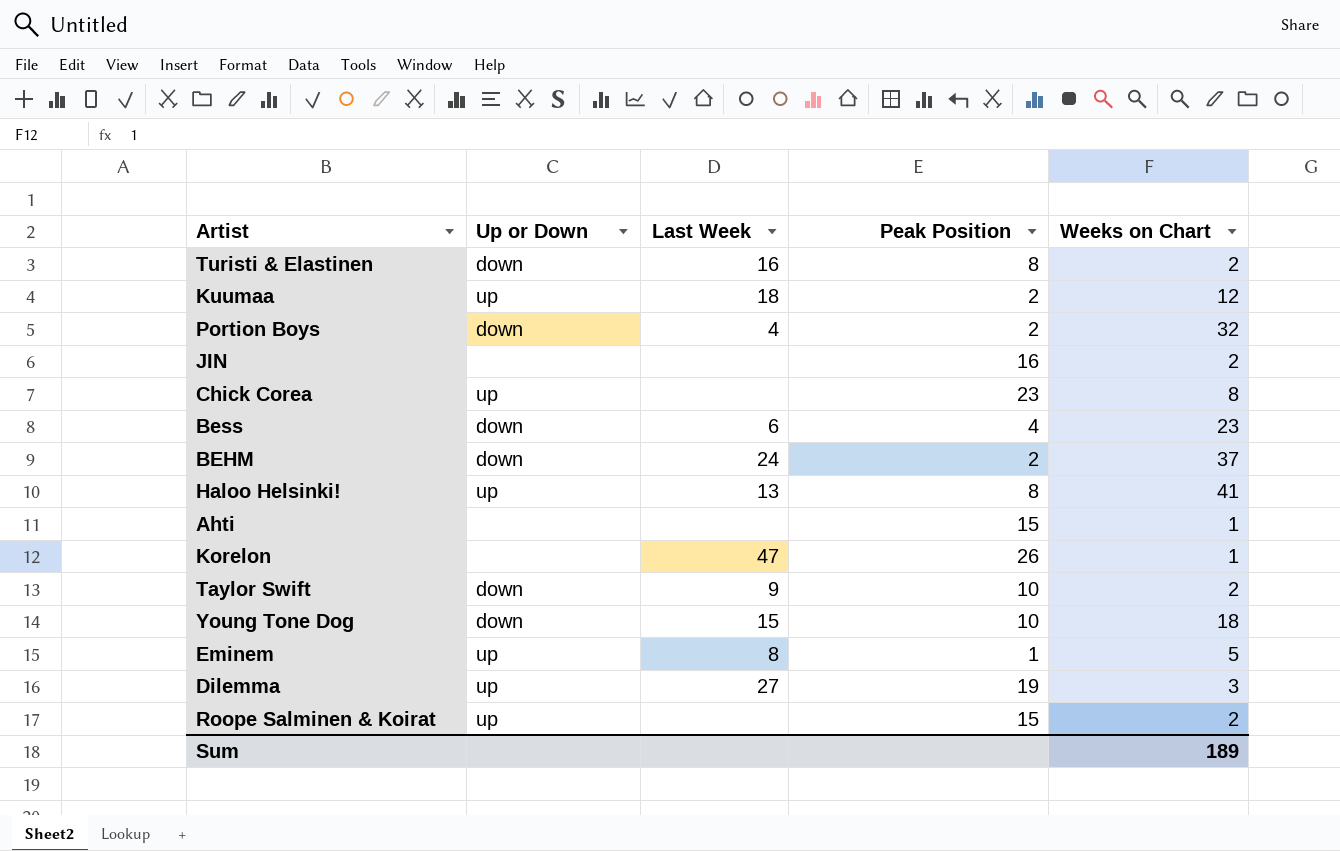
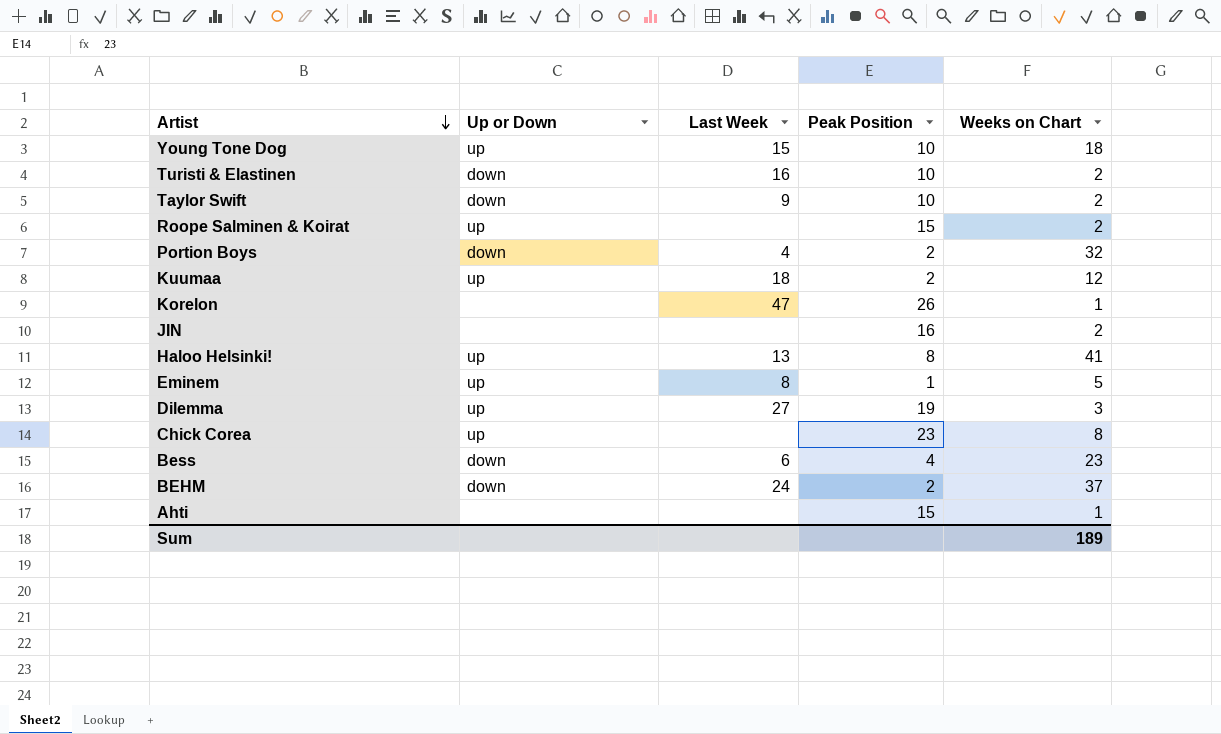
row order: none -> Artist descending
Young Tone Dog | Up or Down: down -> up
Turisti & Elastinen | Peak Position: 8 -> 10

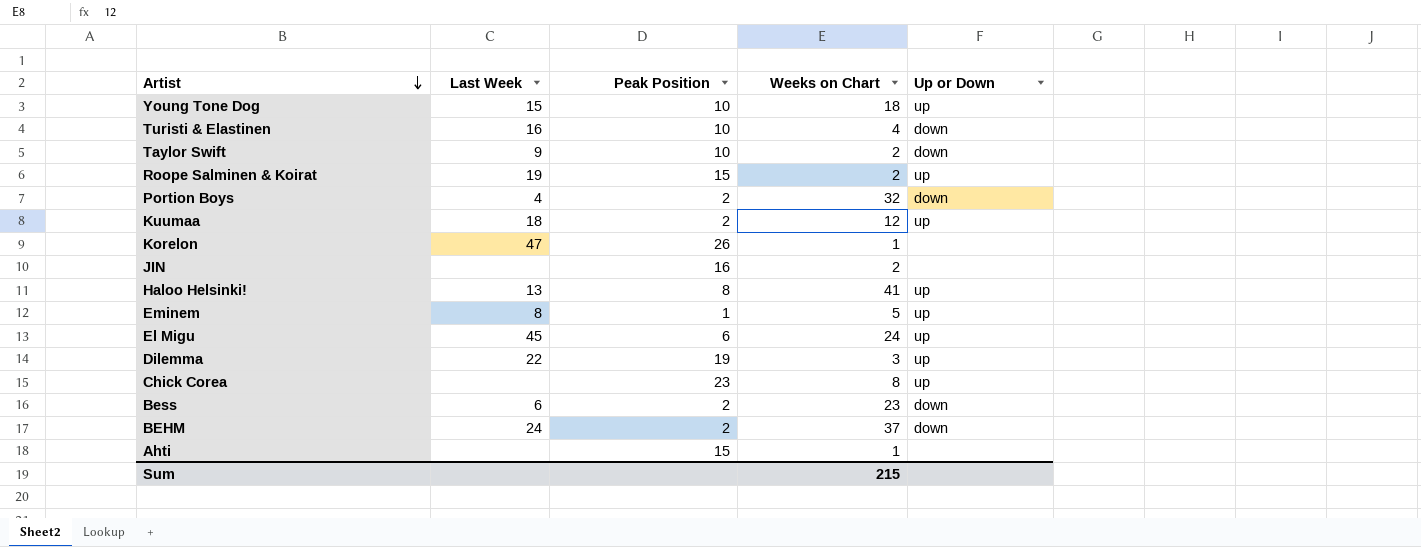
column Up or Down | position: 2 -> 5
Turisti & Elastinen | Weeks on Chart: 2 -> 4
Roope Salminen & Koirat | Last Week: none -> 19
row El Migu: none -> 45 | 6 | 24 | up
Dilemma | Last Week: 27 -> 22
Bess | Peak Position: 4 -> 2
Sum | Weeks on Chart: 189 -> 215

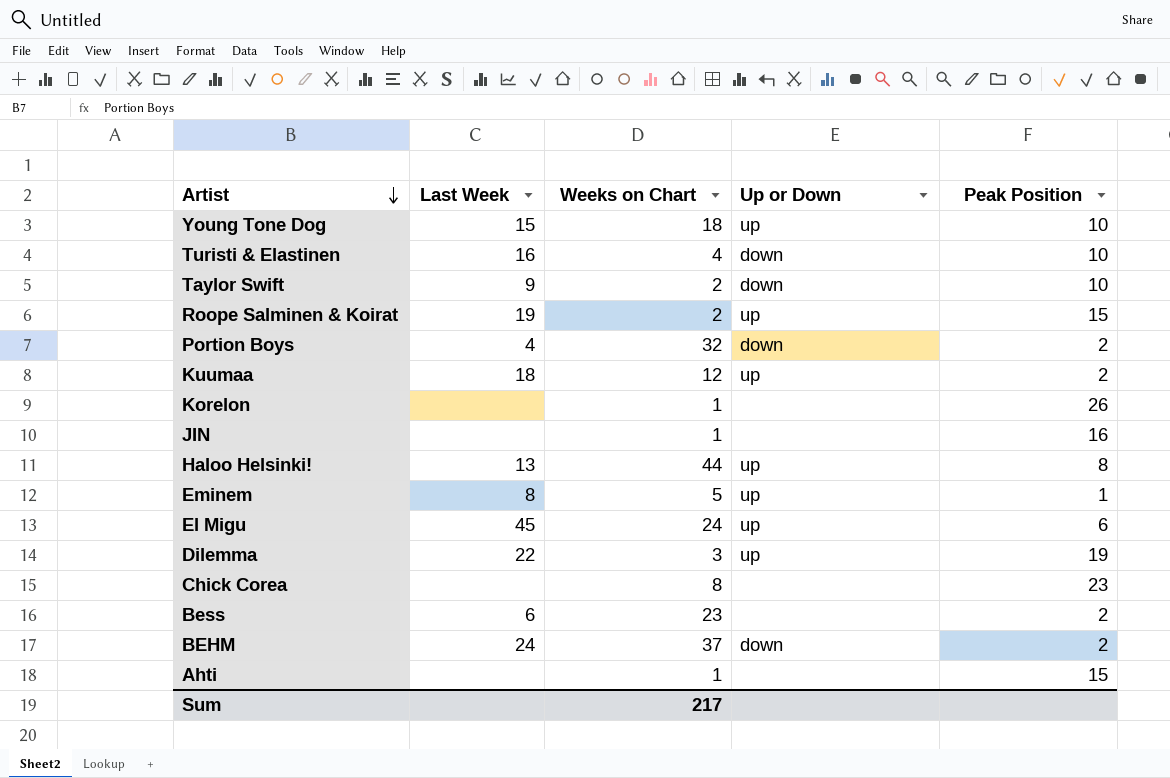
column Peak Position | position: 3 -> 5
Korelon | Last Week: 47 -> none
JIN | Weeks on Chart: 2 -> 1
Haloo Helsinki! | Weeks on Chart: 41 -> 44
Chick Corea | Up or Down: up -> none
Bess | Up or Down: down -> none
Sum | Weeks on Chart: 215 -> 217

